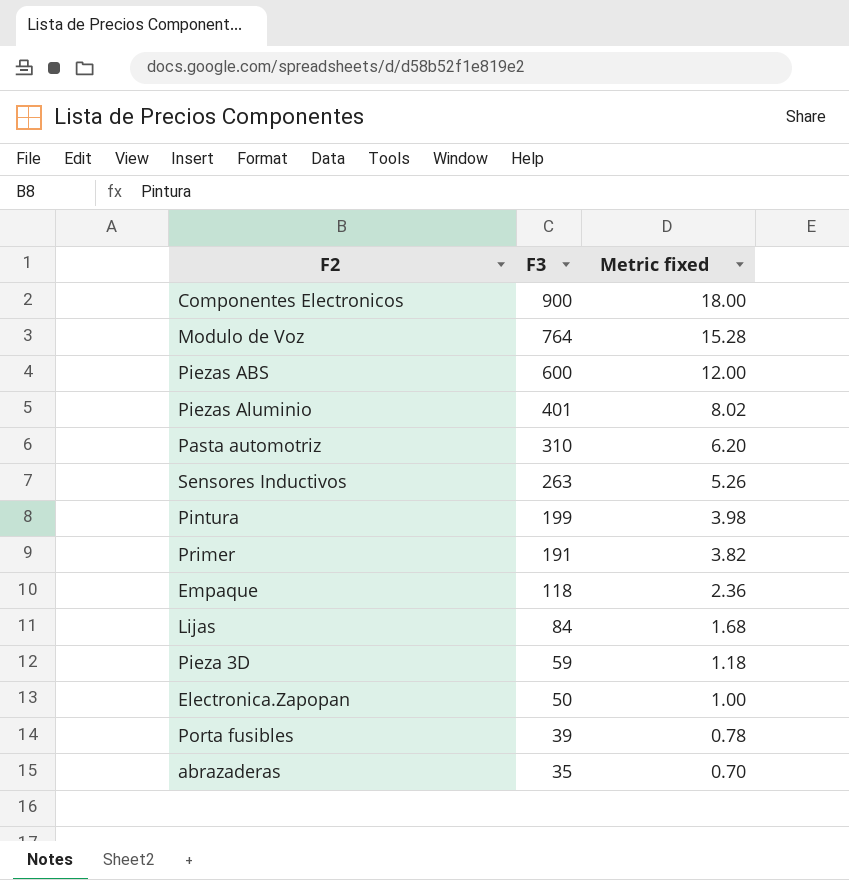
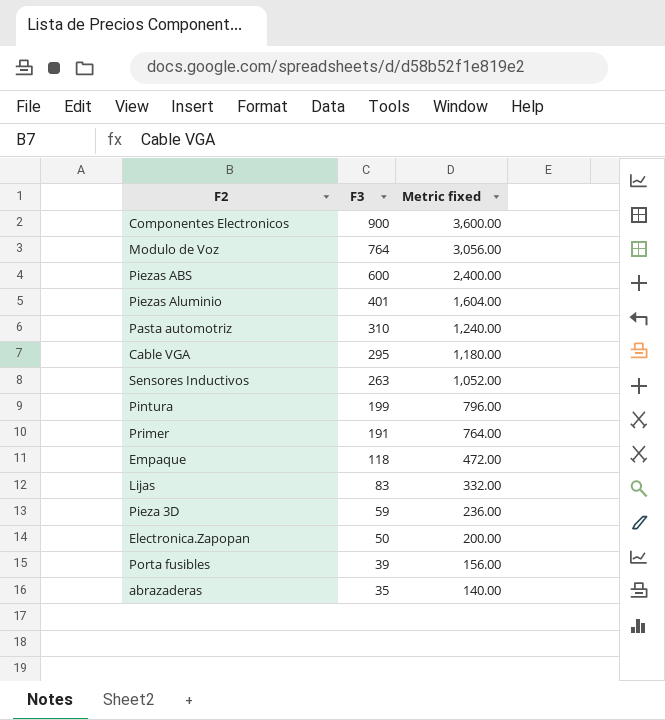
column Metric fixed | formula: [F3] * 0.02 -> [F3] * 4
row Cable VGA: none -> 295 | 1,180.00
Lijas | F3: 84 -> 83

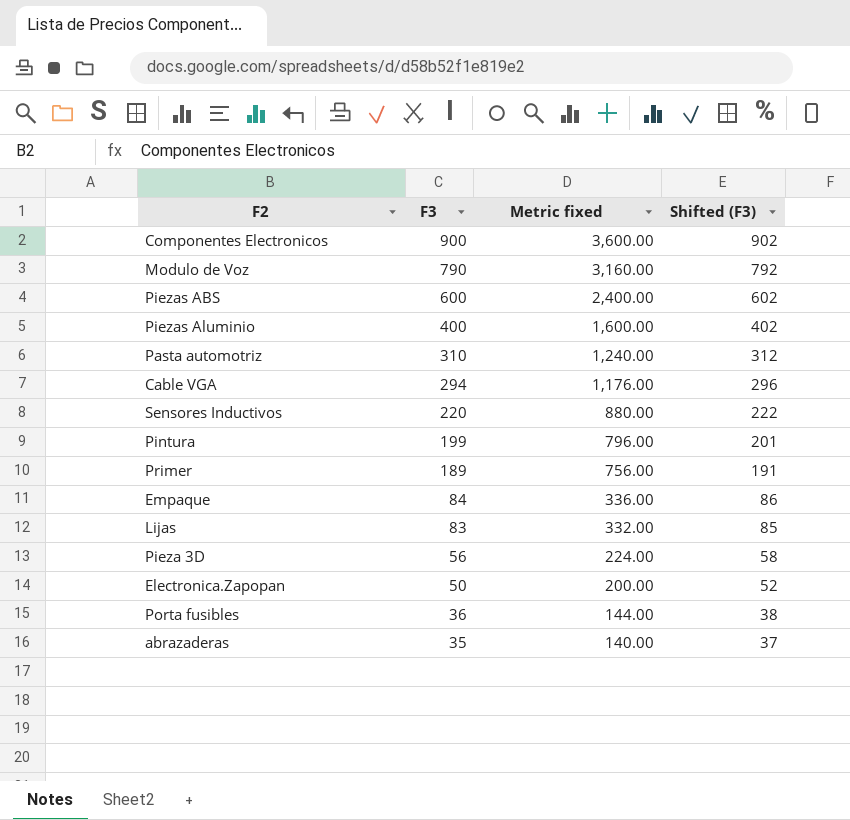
column Shifted (F3) | formula: none -> [F3] + 2
Modulo de Voz | F3: 764 -> 790
Modulo de Voz | Metric fixed: 3,056.00 -> 3,160.00
Piezas Aluminio | F3: 401 -> 400
Piezas Aluminio | Metric fixed: 1,604.00 -> 1,600.00
Cable VGA | F3: 295 -> 294
Cable VGA | Metric fixed: 1,180.00 -> 1,176.00
Sensores Inductivos | F3: 263 -> 220
Sensores Inductivos | Metric fixed: 1,052.00 -> 880.00
Primer | F3: 191 -> 189
Primer | Metric fixed: 764.00 -> 756.00
Empaque | F3: 118 -> 84
Empaque | Metric fixed: 472.00 -> 336.00
Pieza 3D | F3: 59 -> 56
Pieza 3D | Metric fixed: 236.00 -> 224.00
Porta fusibles | F3: 39 -> 36
Porta fusibles | Metric fixed: 156.00 -> 144.00

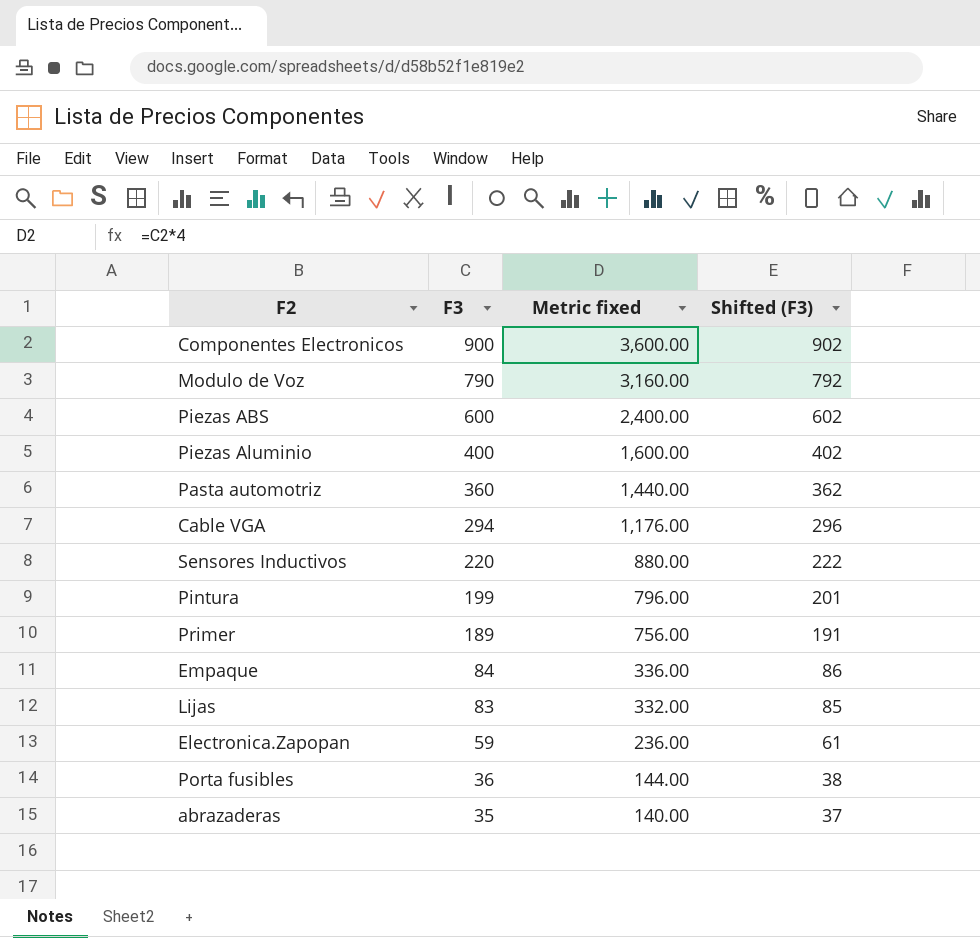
row Pieza 3D: 56 | 224.00 | 58 -> none
Pasta automotriz | F3: 310 -> 360
Pasta automotriz | Metric fixed: 1,240.00 -> 1,440.00
Pasta automotriz | Shifted (F3): 312 -> 362
Electronica.Zapopan | F3: 50 -> 59
Electronica.Zapopan | Metric fixed: 200.00 -> 236.00
Electronica.Zapopan | Shifted (F3): 52 -> 61

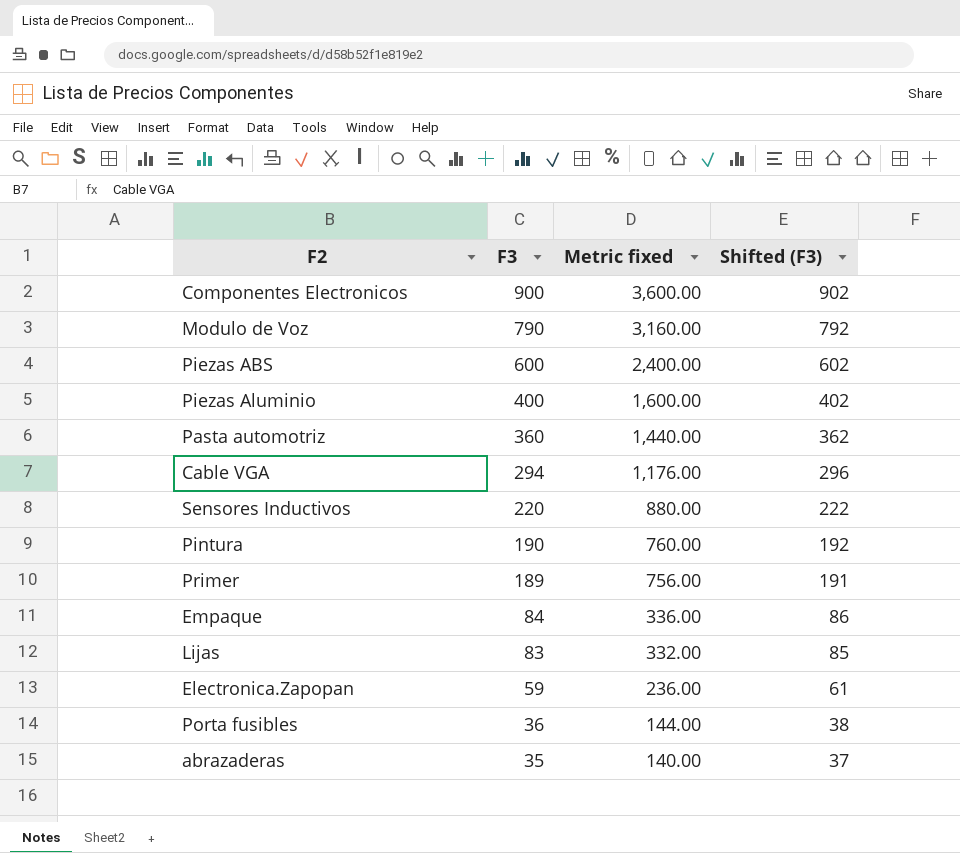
Pintura | F3: 199 -> 190
Pintura | Metric fixed: 796.00 -> 760.00
Pintura | Shifted (F3): 201 -> 192

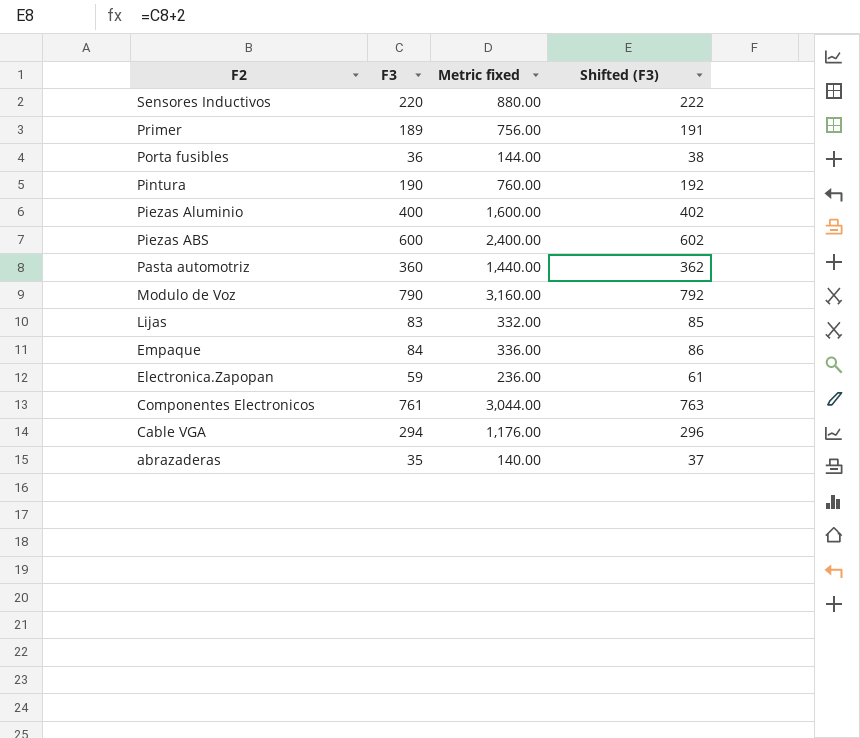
row order: F3 descending -> F2 descending
Componentes Electronicos | F3: 900 -> 761
Componentes Electronicos | Metric fixed: 3,600.00 -> 3,044.00
Componentes Electronicos | Shifted (F3): 902 -> 763

